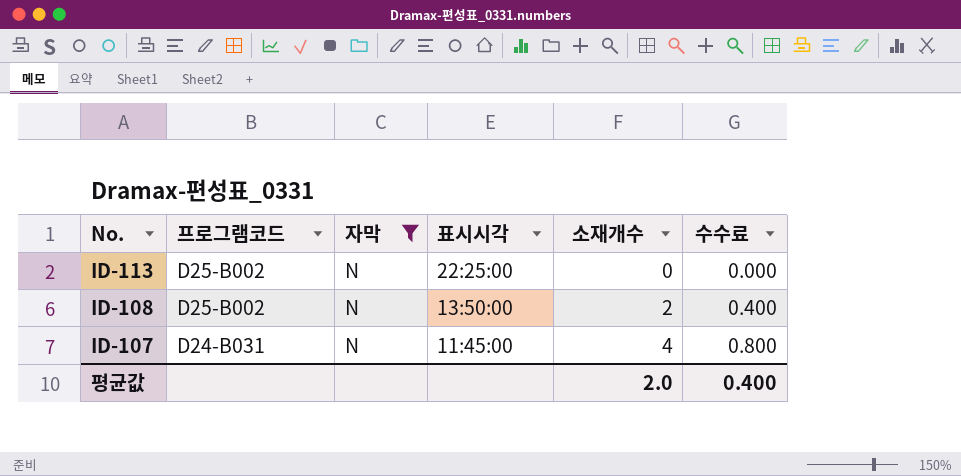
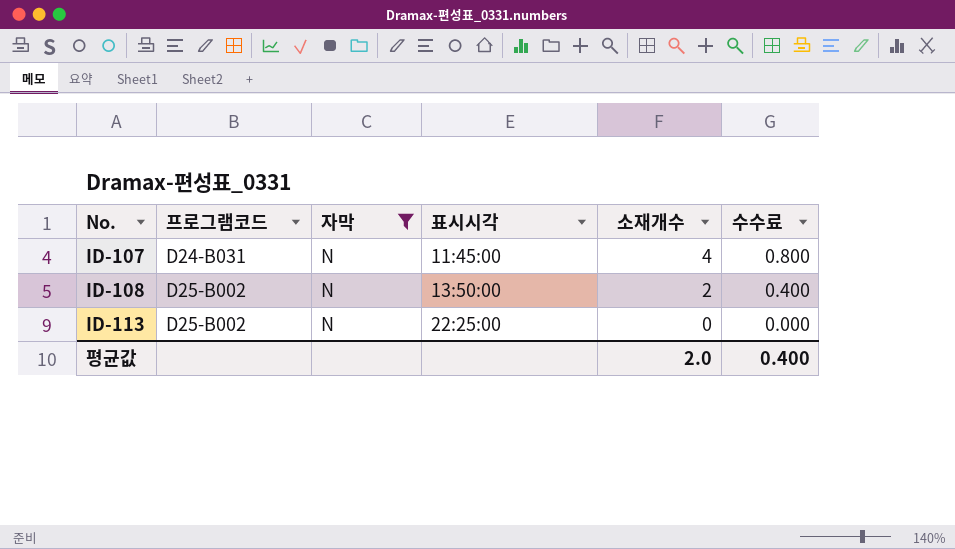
row order: No. descending -> No. ascending

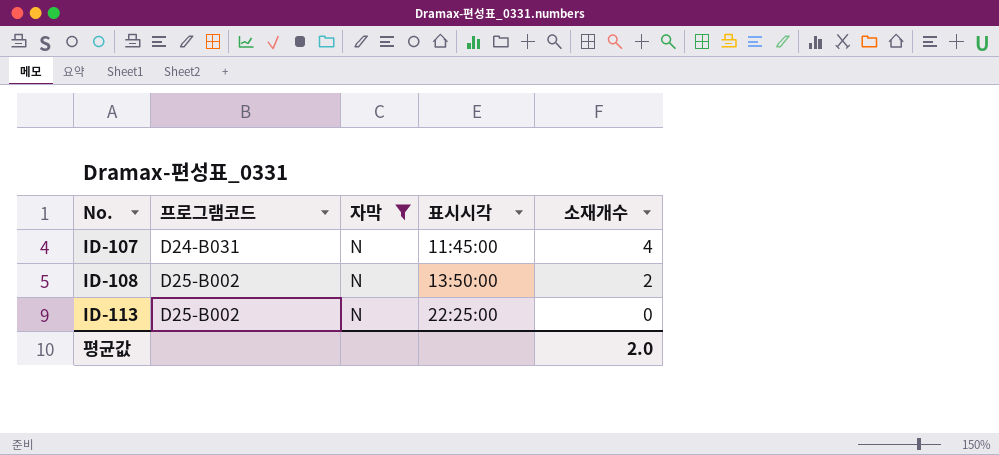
column 수수료 | formula: [소재개수] * 0.2 -> none

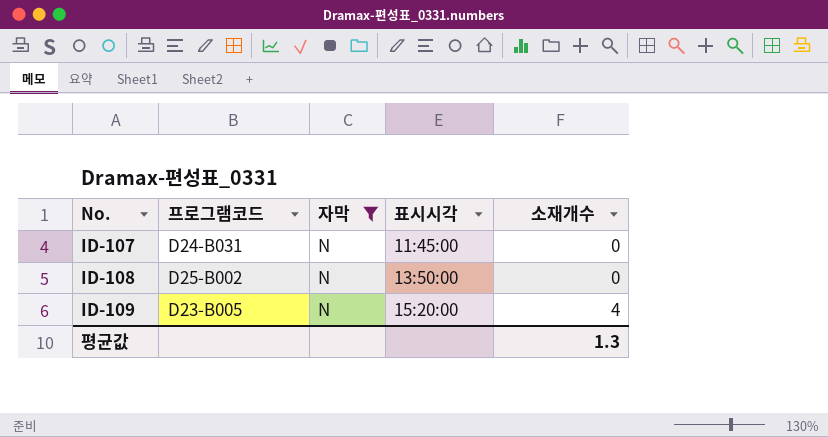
row ID-113: D25-B002 | N | 22:25:00 | 0 -> none
ID-107 | 소재개수: 4 -> 0
ID-108 | 소재개수: 2 -> 0
row ID-109: none -> D23-B005 | N | 15:20:00 | 4
평균값 | 소재개수: 2.0 -> 1.3

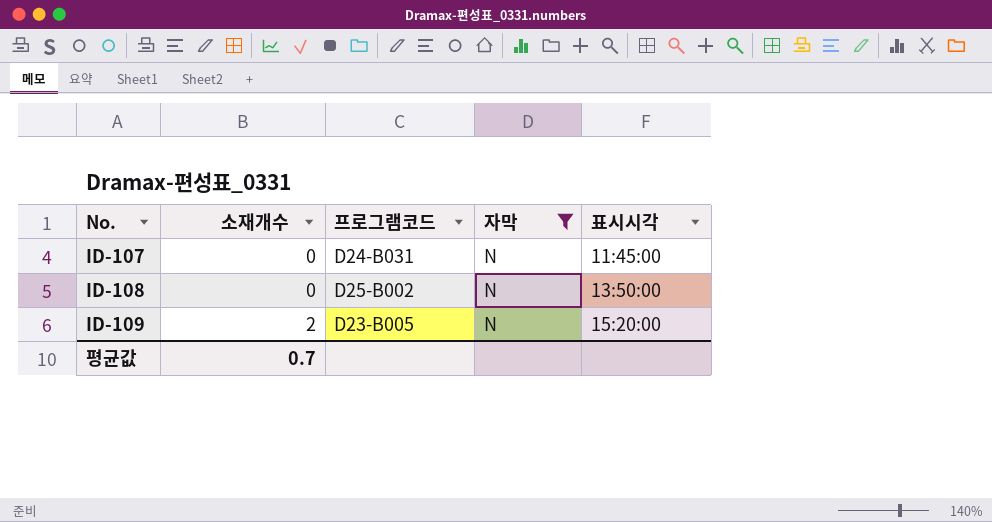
column 소재개수 | position: 5 -> 2
ID-109 | 소재개수: 4 -> 2
평균값 | 소재개수: 1.3 -> 0.7

